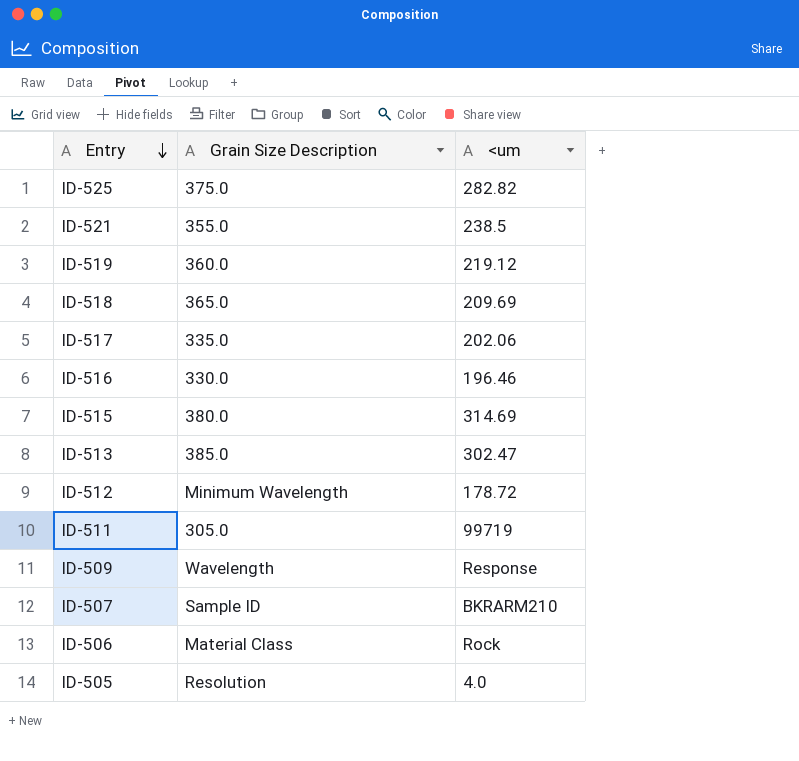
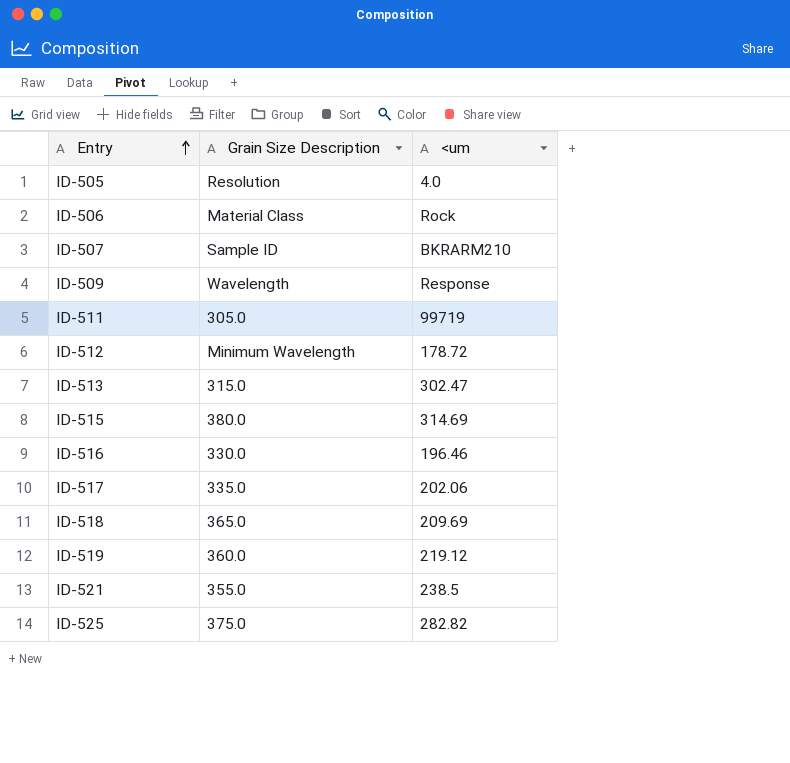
row order: Entry descending -> Entry ascending
ID-513 | Grain Size Description: 385.0 -> 315.0

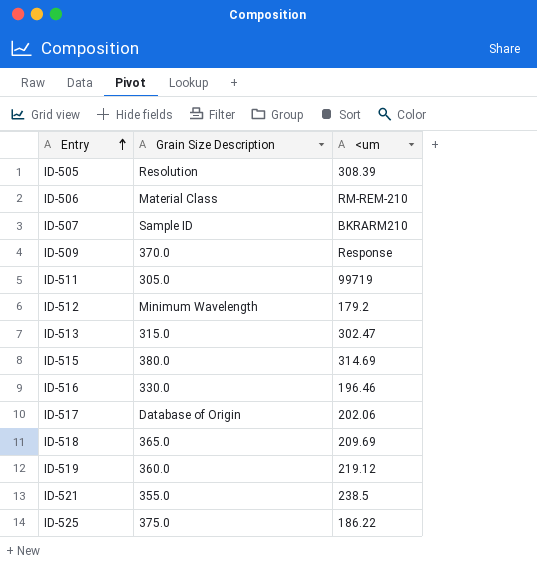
ID-505 | <um: 4.0 -> 308.39
ID-506 | <um: Rock -> RM-REM-210
ID-509 | Grain Size Description: Wavelength -> 370.0
ID-512 | <um: 178.72 -> 179.2
ID-517 | Grain Size Description: 335.0 -> Database of Origin
ID-525 | <um: 282.82 -> 186.22

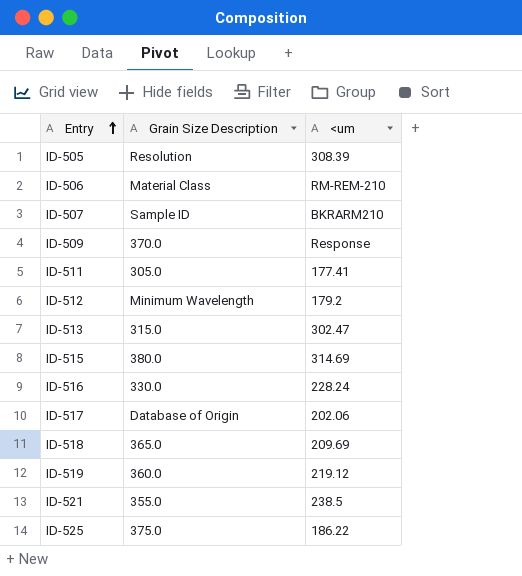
ID-511 | <um: 99719 -> 177.41
ID-516 | <um: 196.46 -> 228.24

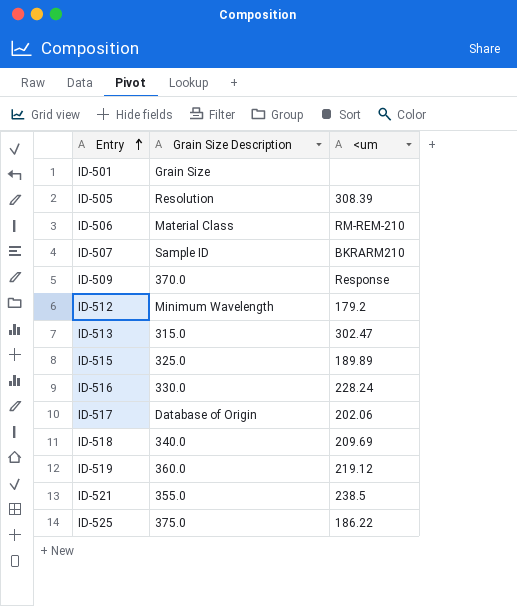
row ID-511: 305.0 | 177.41 -> none
row ID-501: none -> Grain Size | none
ID-515 | Grain Size Description: 380.0 -> 325.0
ID-515 | <um: 314.69 -> 189.89
ID-518 | Grain Size Description: 365.0 -> 340.0

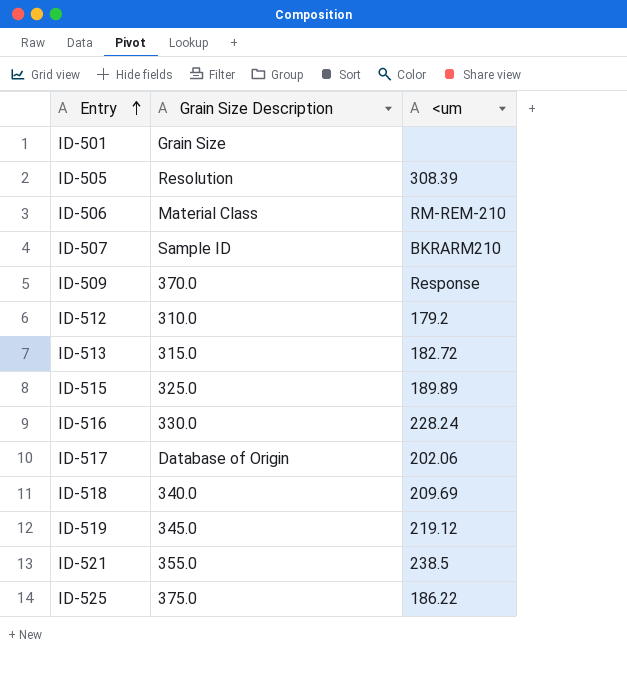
ID-512 | Grain Size Description: Minimum Wavelength -> 310.0
ID-513 | <um: 302.47 -> 182.72
ID-519 | Grain Size Description: 360.0 -> 345.0

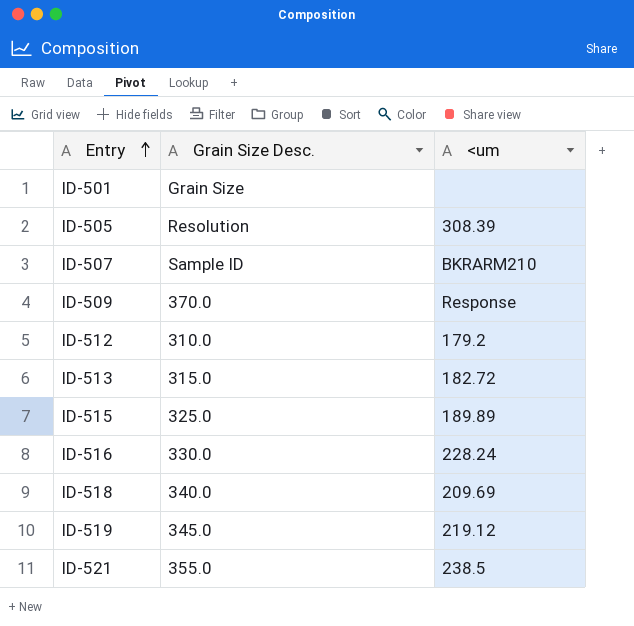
column name: Grain Size Description -> Grain Size Desc.
row ID-506: Material Class | RM-REM-210 -> none
row ID-517: Database of Origin | 202.06 -> none
row ID-525: 375.0 | 186.22 -> none

